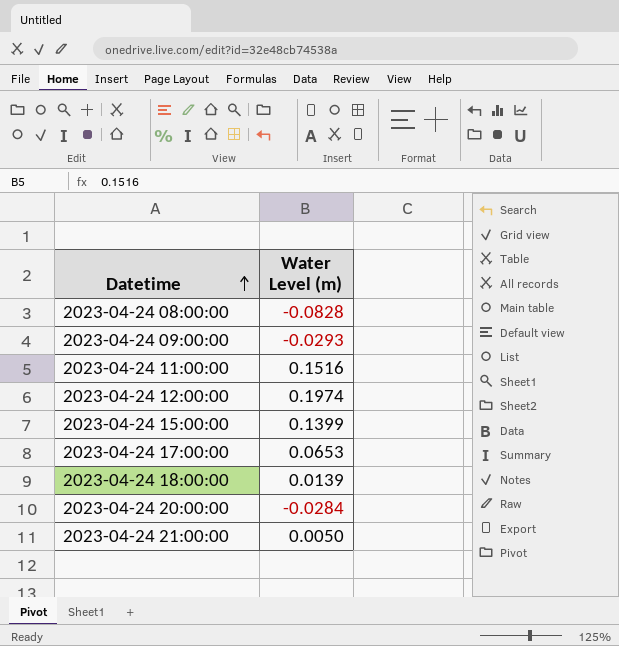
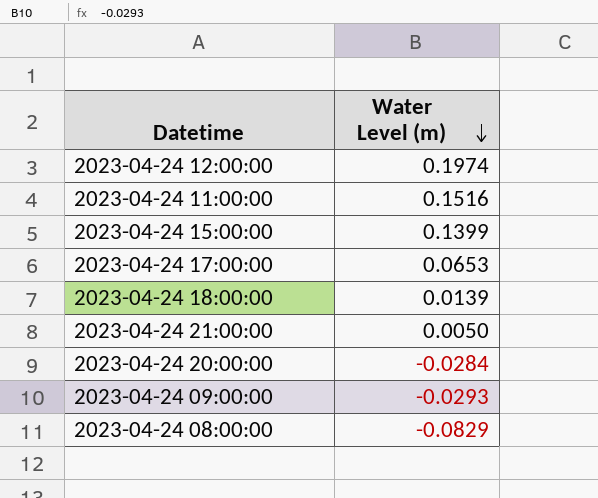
row order: Datetime ascending -> Water Level (m) descending
2023-04-24 08:00:00 | Water Level (m): -0.0828 -> -0.0829

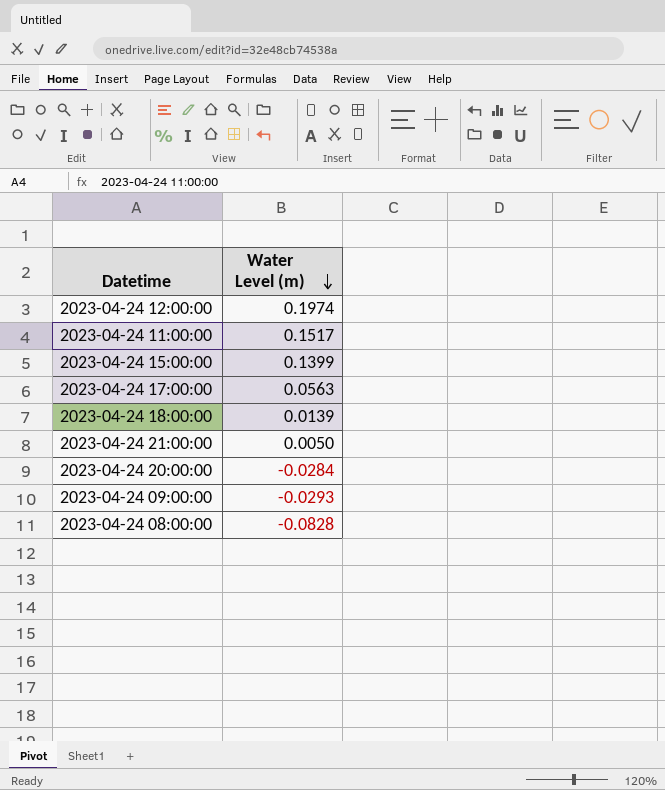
2023-04-24 11:00:00 | Water Level (m): 0.1516 -> 0.1517
2023-04-24 17:00:00 | Water Level (m): 0.0653 -> 0.0563
2023-04-24 08:00:00 | Water Level (m): -0.0829 -> -0.0828

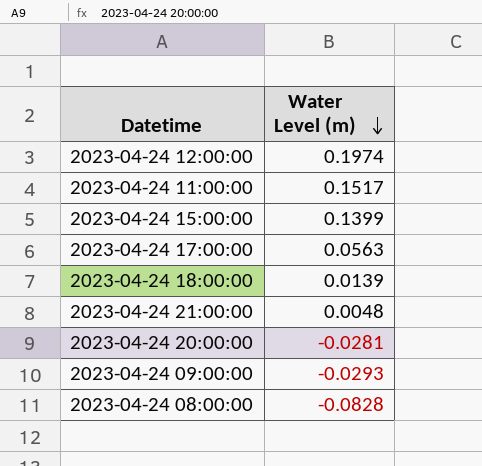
2023-04-24 21:00:00 | Water Level (m): 0.0050 -> 0.0048
2023-04-24 20:00:00 | Water Level (m): -0.0284 -> -0.0281

